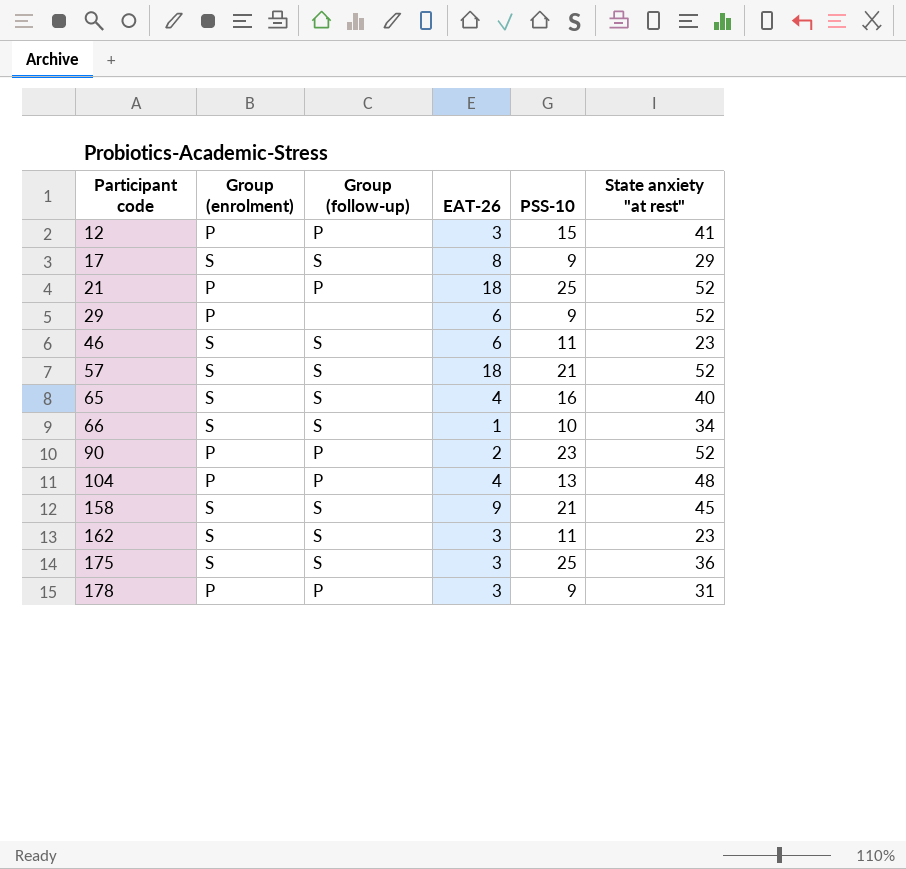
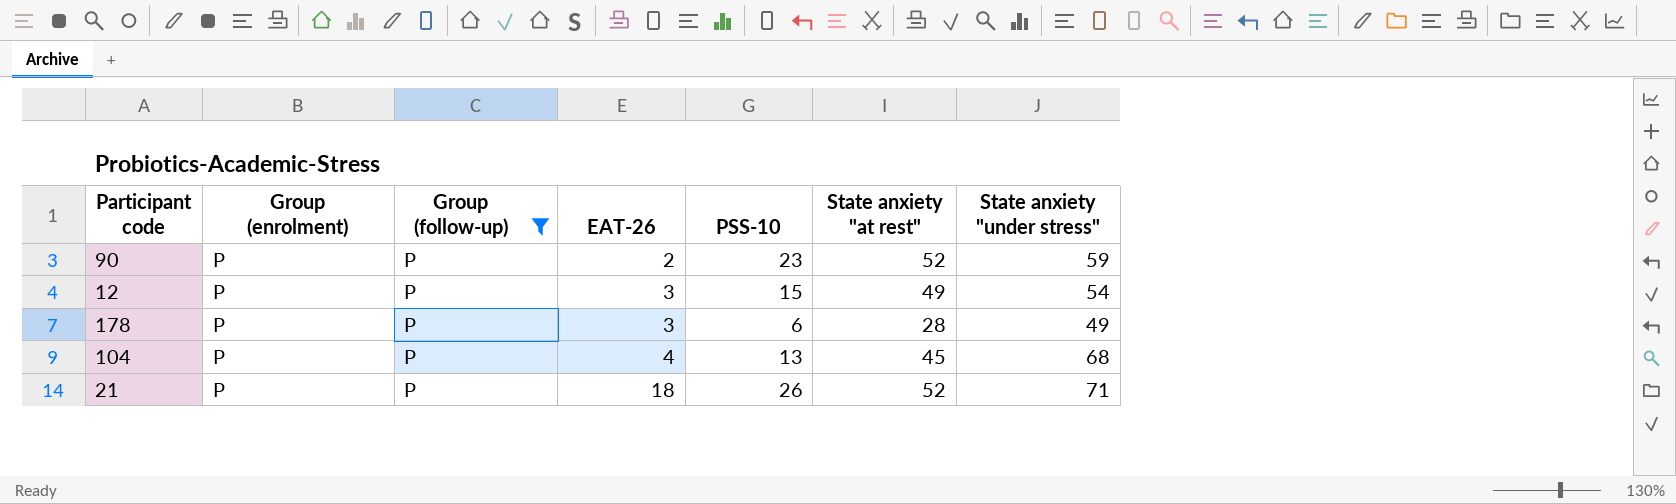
filter: none -> Group (follow-up) = P
row order: Participant code ascending -> EAT-26 ascending
column State anxiety "under stress" | position: none -> 7
12 | State anxiety "at rest": 41 -> 49
178 | PSS-10: 9 -> 6
178 | State anxiety "at rest": 31 -> 28
104 | State anxiety "at rest": 48 -> 45
21 | PSS-10: 25 -> 26

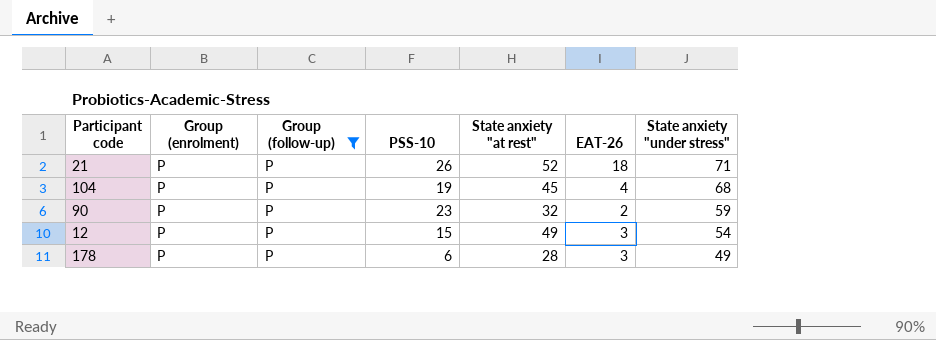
row order: EAT-26 ascending -> State anxiety "under stress" descending
column EAT-26 | position: 4 -> 6
104 | PSS-10: 13 -> 19
90 | State anxiety "at rest": 52 -> 32

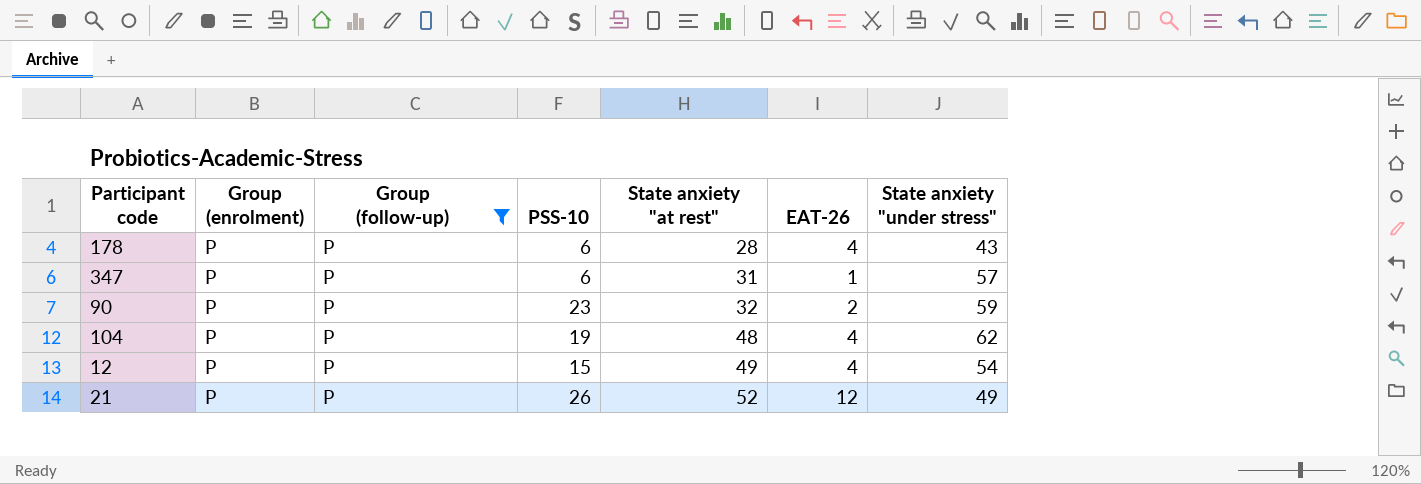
row order: State anxiety "under stress" descending -> State anxiety "at rest" ascending
178 | EAT-26: 3 -> 4
178 | State anxiety "under stress": 49 -> 43
row 347: none -> P | P | 6 | 31 | 1 | 57
104 | State anxiety "at rest": 45 -> 48
104 | State anxiety "under stress": 68 -> 62
12 | EAT-26: 3 -> 4
21 | EAT-26: 18 -> 12
21 | State anxiety "under stress": 71 -> 49

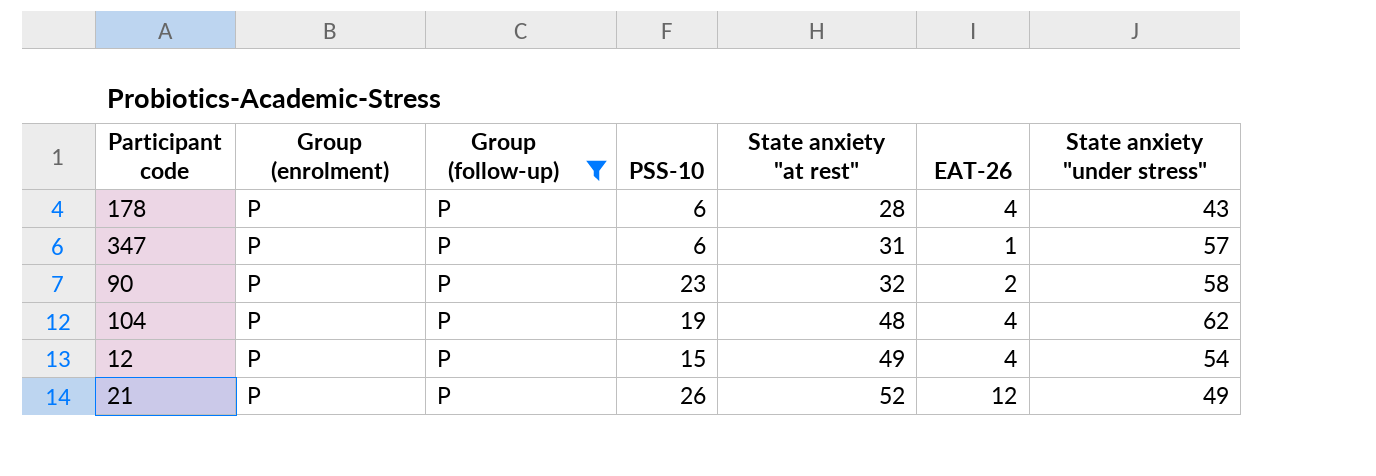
90 | State anxiety "under stress": 59 -> 58

